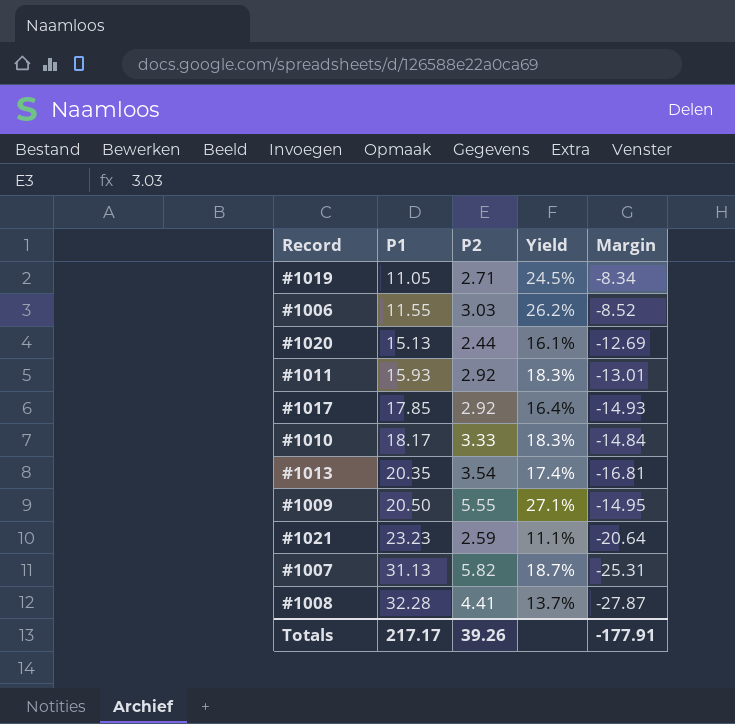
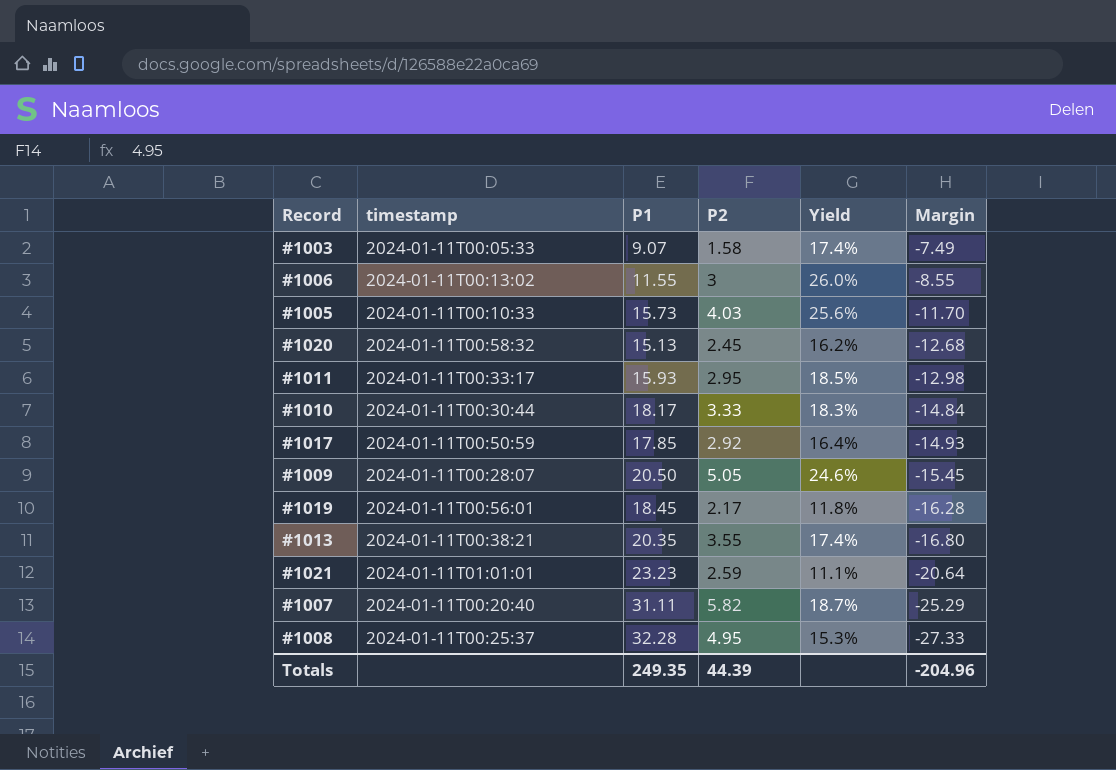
row order: P1 ascending -> Margin descending
column timestamp | position: none -> 2
row #1003: none -> 2024-01-11T00:05:33 | 9.07 | 1.58 | 17.4% | -7.49
#1006 | P2: 3.03 -> 3
#1006 | Yield: 26.2% -> 26.0%
#1006 | Margin: -8.52 -> -8.55
row #1005: none -> 2024-01-11T00:10:33 | 15.73 | 4.03 | 25.6% | -11.70
#1020 | P2: 2.44 -> 2.45
#1020 | Yield: 16.1% -> 16.2%
#1020 | Margin: -12.69 -> -12.68
#1011 | P2: 2.92 -> 2.95
#1011 | Yield: 18.3% -> 18.5%
#1011 | Margin: -13.01 -> -12.98
#1009 | P2: 5.55 -> 5.05
#1009 | Yield: 27.1% -> 24.6%
#1009 | Margin: -14.95 -> -15.45
#1019 | P1: 11.05 -> 18.45
#1019 | P2: 2.71 -> 2.17
#1019 | Yield: 24.5% -> 11.8%
#1019 | Margin: -8.34 -> -16.28
#1013 | P2: 3.54 -> 3.55
#1013 | Margin: -16.81 -> -16.80
#1007 | P1: 31.13 -> 31.11
#1007 | Margin: -25.31 -> -25.29
#1008 | P2: 4.41 -> 4.95
#1008 | Yield: 13.7% -> 15.3%
#1008 | Margin: -27.87 -> -27.33
Totals | P1: 217.17 -> 249.35
Totals | P2: 39.26 -> 44.39
Totals | Margin: -177.91 -> -204.96

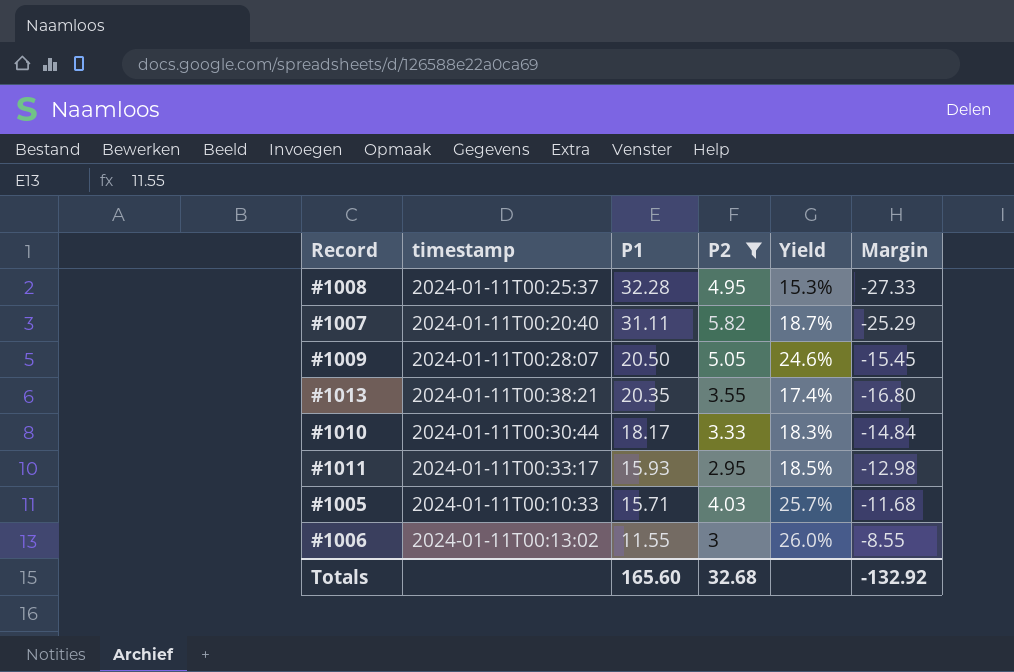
filter: none -> P2 >= 2.95
row order: Margin descending -> P1 descending
#1005 | P1: 15.73 -> 15.71
#1005 | Yield: 25.6% -> 25.7%
#1005 | Margin: -11.70 -> -11.68
Totals | P1: 249.35 -> 165.60
Totals | P2: 44.39 -> 32.68
Totals | Margin: -204.96 -> -132.92

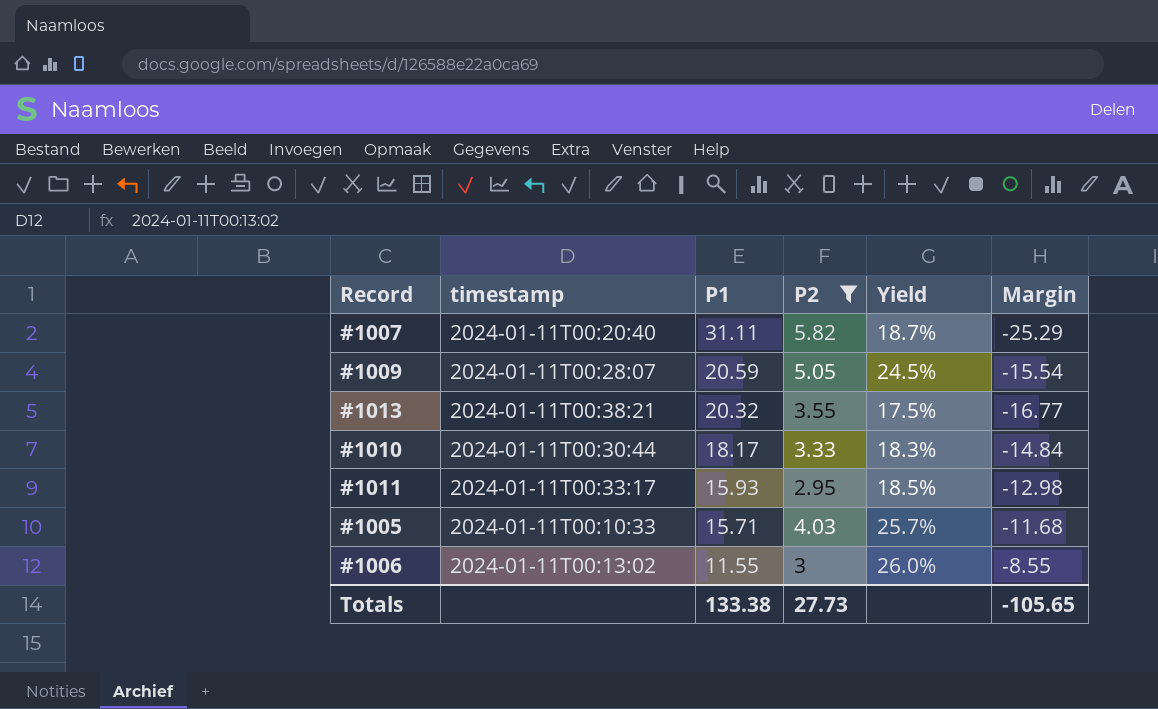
row #1008: 2024-01-11T00:25:37 | 32.28 | 4.95 | 15.3% | -27.33 -> none
#1009 | P1: 20.50 -> 20.59
#1009 | Yield: 24.6% -> 24.5%
#1009 | Margin: -15.45 -> -15.54
#1013 | P1: 20.35 -> 20.32
#1013 | Yield: 17.4% -> 17.5%
#1013 | Margin: -16.80 -> -16.77
Totals | P1: 165.60 -> 133.38
Totals | P2: 32.68 -> 27.73
Totals | Margin: -132.92 -> -105.65

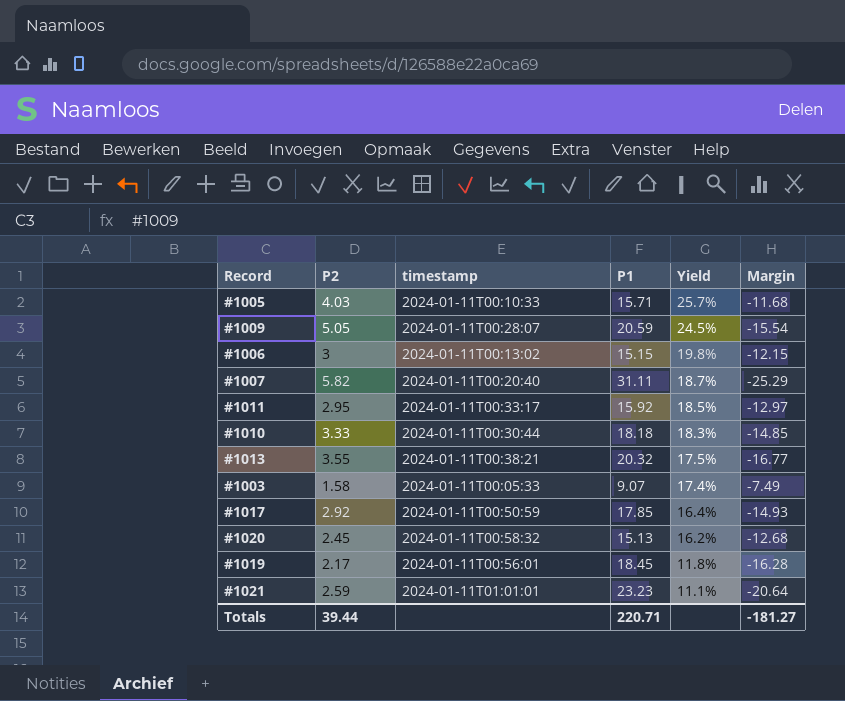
filter: P2 >= 2.95 -> none
row order: P1 descending -> Yield descending
column P2 | position: 4 -> 2
#1006 | P1: 11.55 -> 15.15
#1006 | Yield: 26.0% -> 19.8%
#1006 | Margin: -8.55 -> -12.15
#1011 | P1: 15.93 -> 15.92
#1011 | Margin: -12.98 -> -12.97
#1010 | P1: 18.17 -> 18.18
#1010 | Margin: -14.84 -> -14.85
Totals | P2: 27.73 -> 39.44
Totals | P1: 133.38 -> 220.71
Totals | Margin: -105.65 -> -181.27

